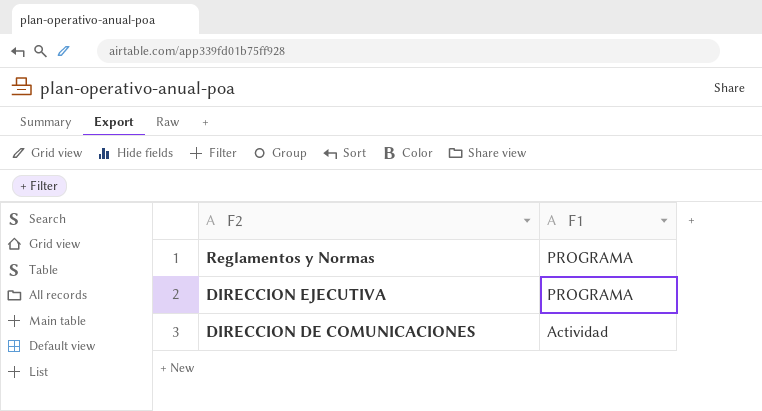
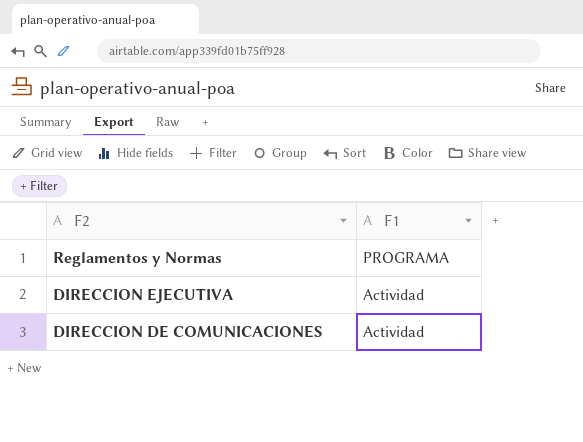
DIRECCION EJECUTIVA | F1: PROGRAMA -> Actividad

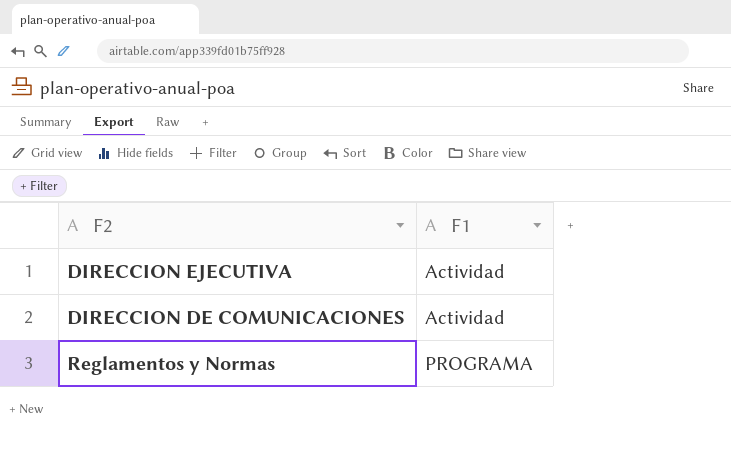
row order: F2 descending -> F1 ascending

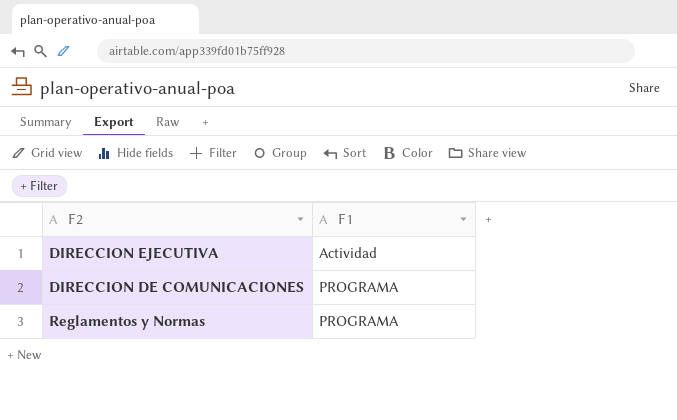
DIRECCION DE COMUNICACIONES | F1: Actividad -> PROGRAMA

